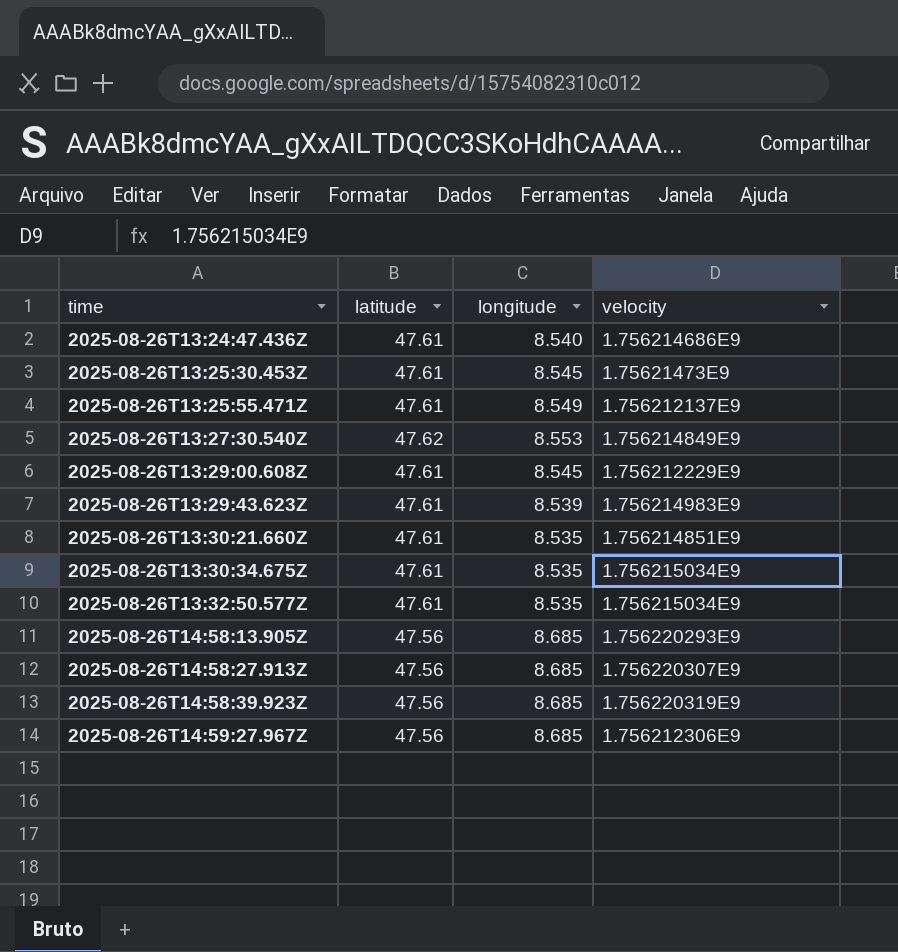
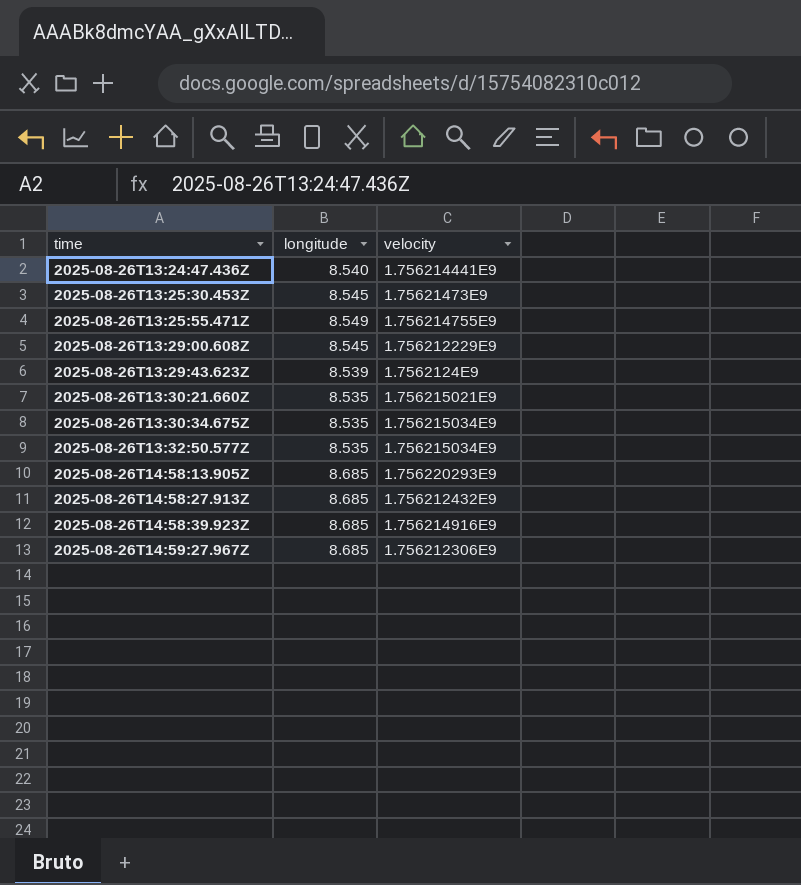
column latitude | position: 2 -> none
row 2025-08-26T13:27:30.540Z: 47.62 | 8.553 | 1.756214849E9 -> none
2025-08-26T13:24:47.436Z | velocity: 1.756214686E9 -> 1.756214441E9
2025-08-26T13:25:55.471Z | velocity: 1.756212137E9 -> 1.756214755E9
2025-08-26T13:29:43.623Z | velocity: 1.756214983E9 -> 1.7562124E9
2025-08-26T13:30:21.660Z | velocity: 1.756214851E9 -> 1.756215021E9
2025-08-26T14:58:27.913Z | velocity: 1.756220307E9 -> 1.756212432E9
2025-08-26T14:58:39.923Z | velocity: 1.756220319E9 -> 1.756214916E9

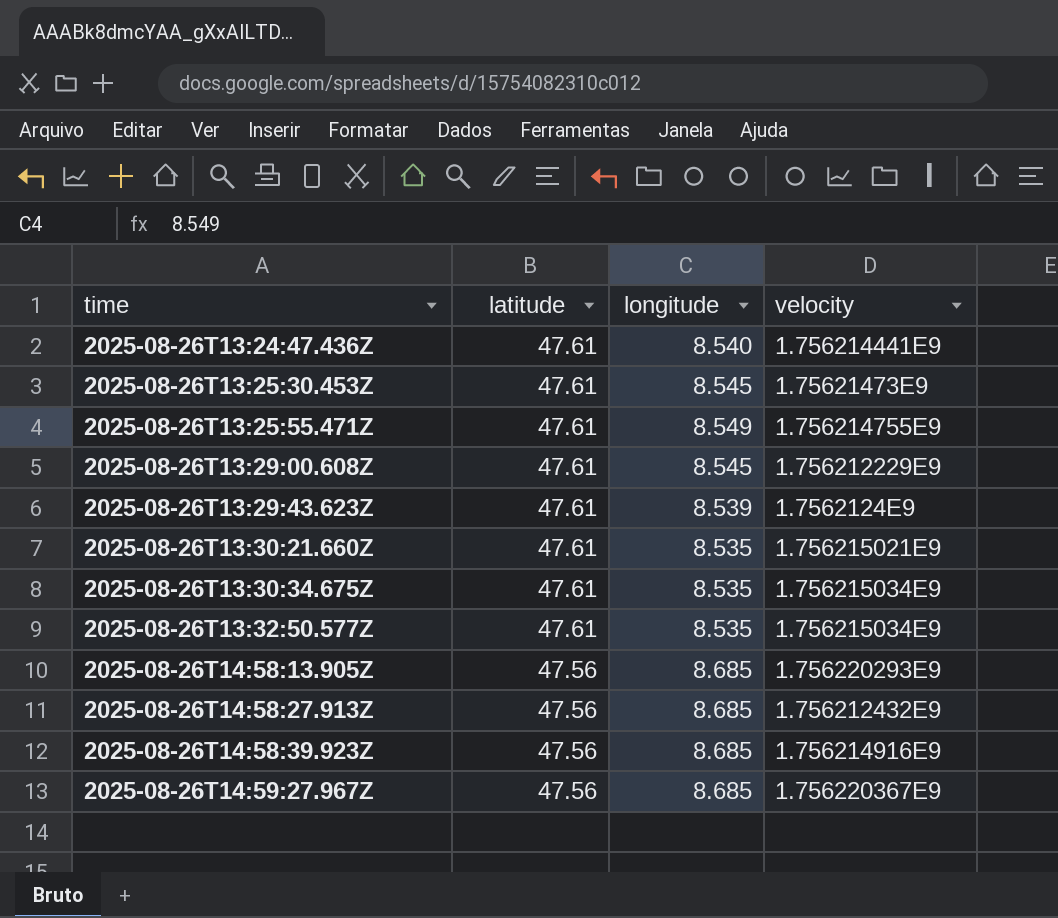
column latitude | position: none -> 2
2025-08-26T14:59:27.967Z | velocity: 1.756212306E9 -> 1.756220367E9

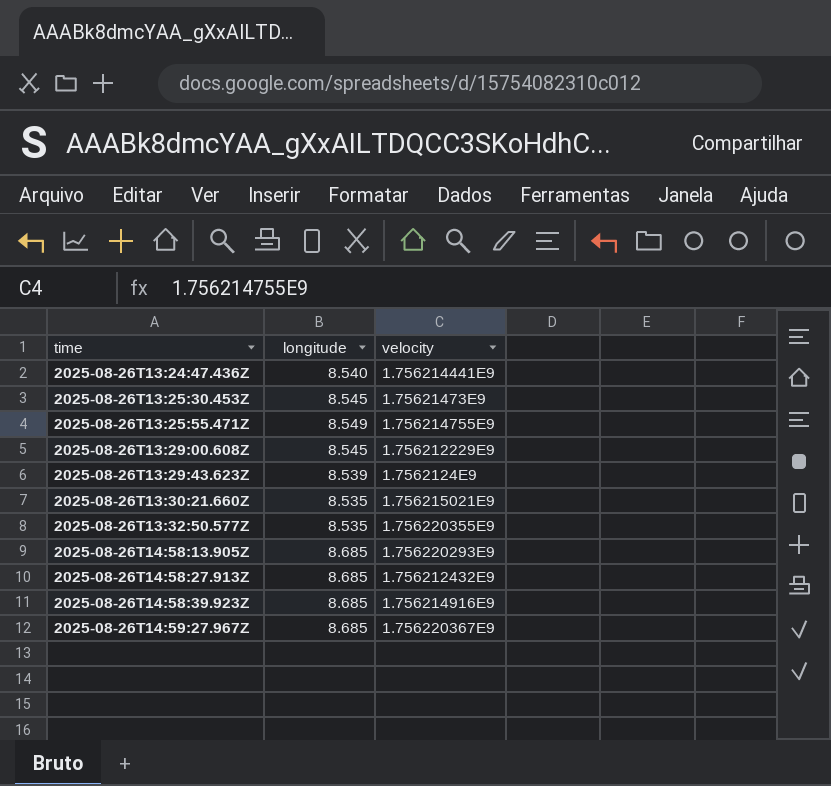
column latitude | position: 2 -> none
row 2025-08-26T13:30:34.675Z: 47.61 | 8.535 | 1.756215034E9 -> none
2025-08-26T13:32:50.577Z | velocity: 1.756215034E9 -> 1.756220355E9

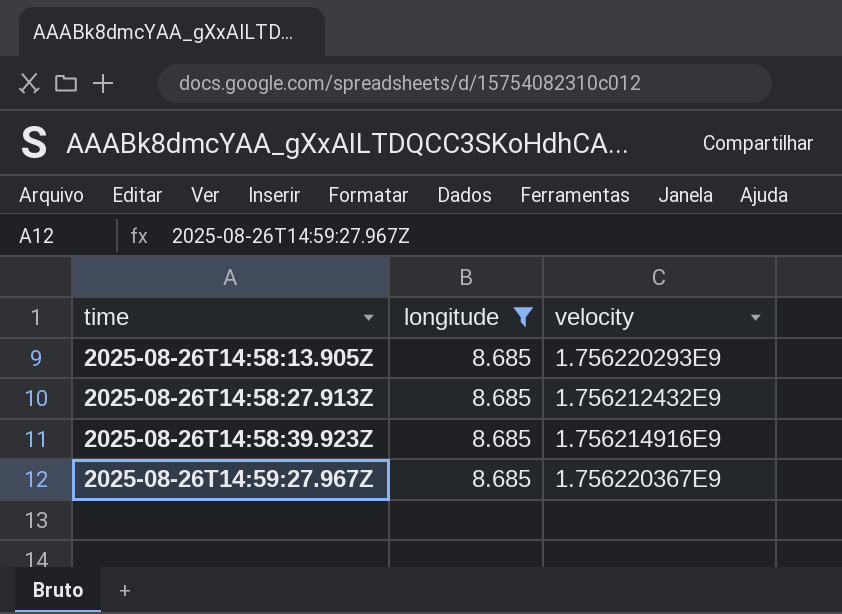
filter: none -> longitude = 8.685

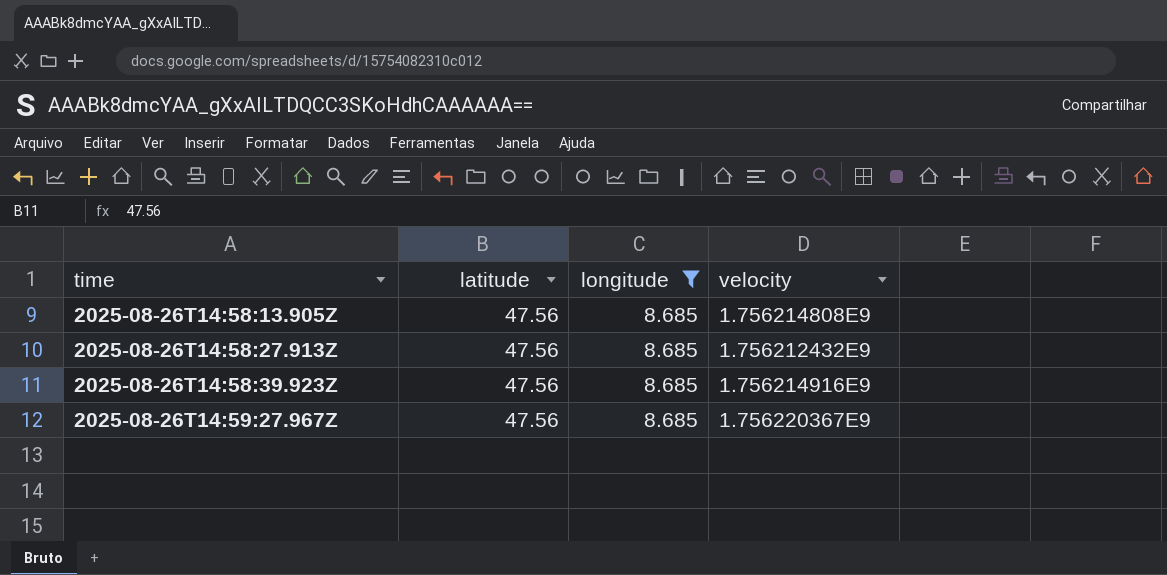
column latitude | position: none -> 2
2025-08-26T14:58:13.905Z | velocity: 1.756220293E9 -> 1.756214808E9

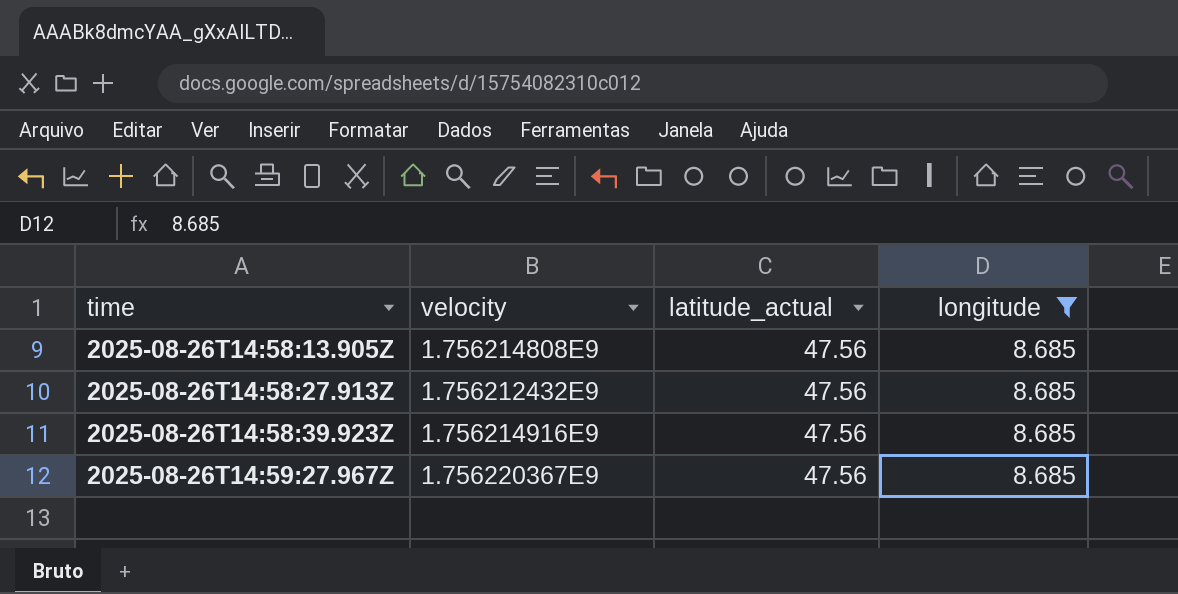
column velocity | position: 4 -> 2
column name: latitude -> latitude_actual

